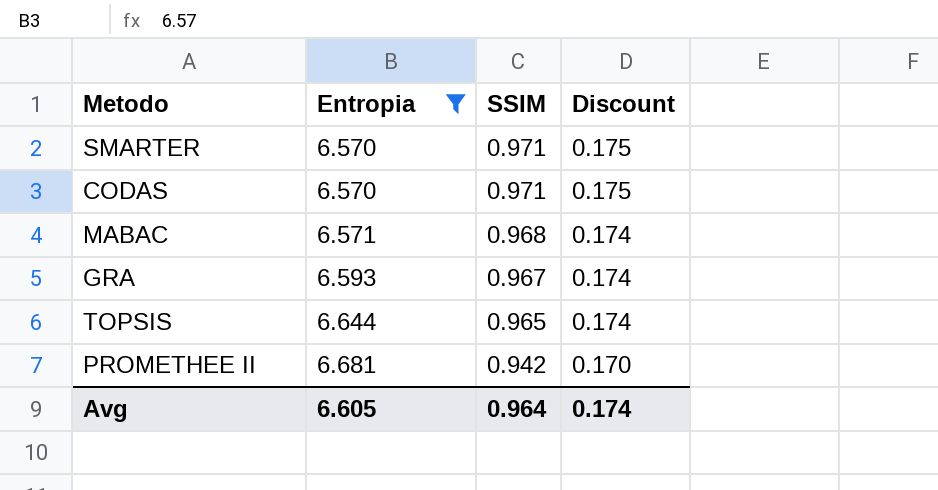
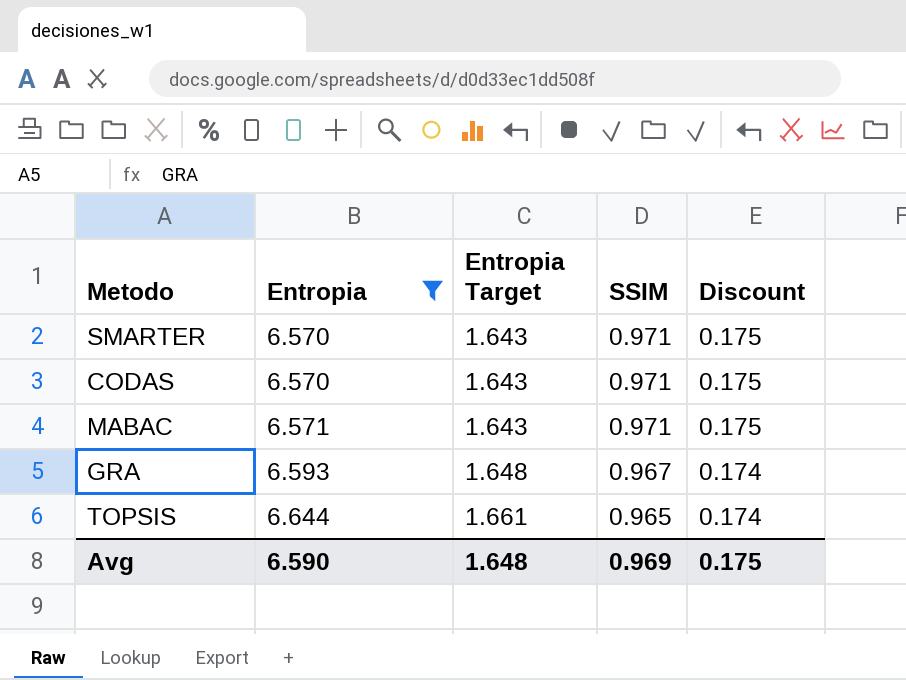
column Entropia Target | formula: none -> [Entropia] * 0.25
row PROMETHEE II: 6.681 | 0.942 | 0.170 -> none
MABAC | SSIM: 0.968 -> 0.971
MABAC | Discount: 0.174 -> 0.175
Avg | Entropia: 6.605 -> 6.590
Avg | SSIM: 0.964 -> 0.969
Avg | Discount: 0.174 -> 0.175

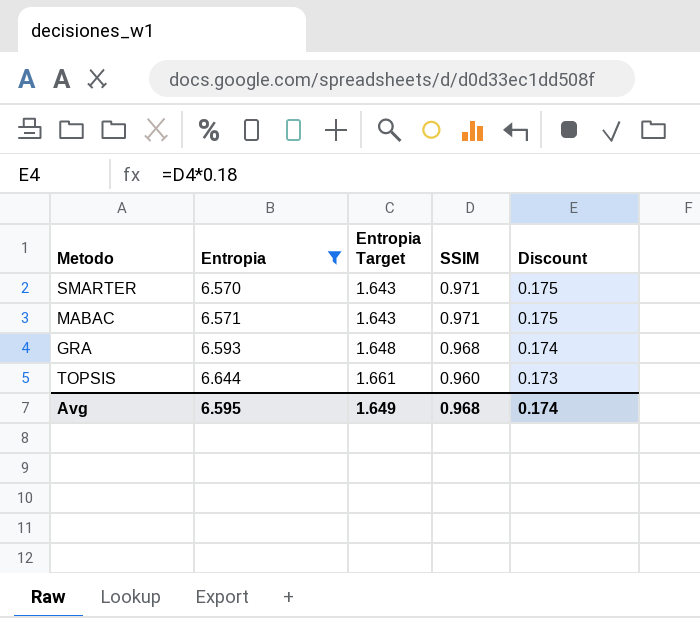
row CODAS: 6.570 | 1.643 | 0.971 | 0.175 -> none
GRA | SSIM: 0.967 -> 0.968
TOPSIS | SSIM: 0.965 -> 0.960
TOPSIS | Discount: 0.174 -> 0.173
Avg | Entropia: 6.590 -> 6.595
Avg | Entropia Target: 1.648 -> 1.649
Avg | SSIM: 0.969 -> 0.968
Avg | Discount: 0.175 -> 0.174

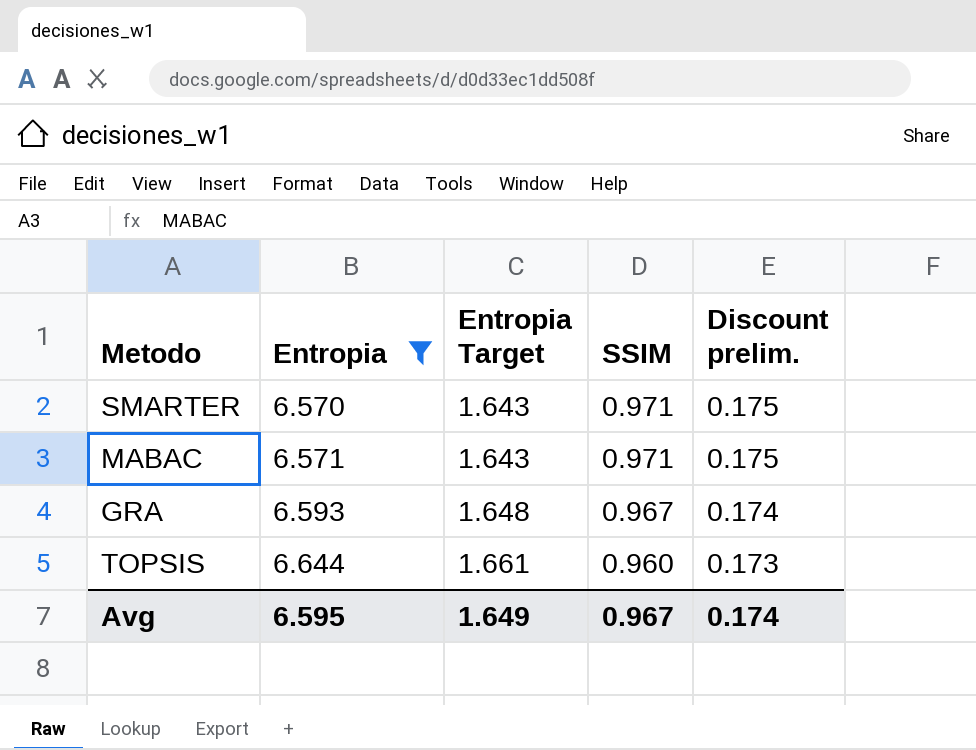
column name: Discount -> Discount prelim.
GRA | SSIM: 0.968 -> 0.967
Avg | SSIM: 0.968 -> 0.967

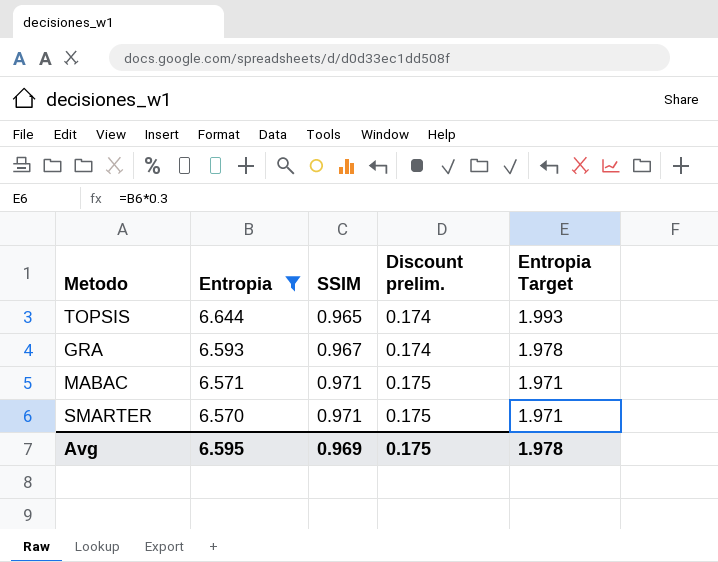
row order: Entropia ascending -> Entropia descending
column Entropia Target | formula: [Entropia] * 0.25 -> [Entropia] * 0.3
column Entropia Target | position: 3 -> 5
TOPSIS | SSIM: 0.960 -> 0.965
TOPSIS | Discount prelim.: 0.173 -> 0.174
Avg | SSIM: 0.967 -> 0.969
Avg | Discount prelim.: 0.174 -> 0.175
Avg | Entropia Target: 1.649 -> 1.978

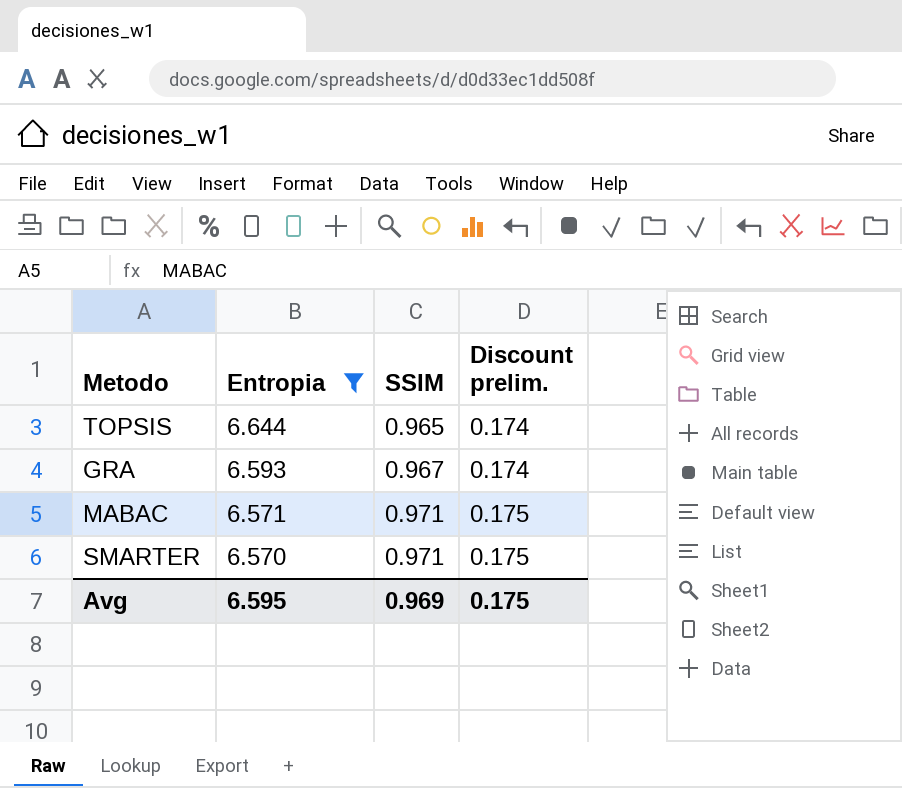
column Entropia Target | formula: [Entropia] * 0.3 -> none

